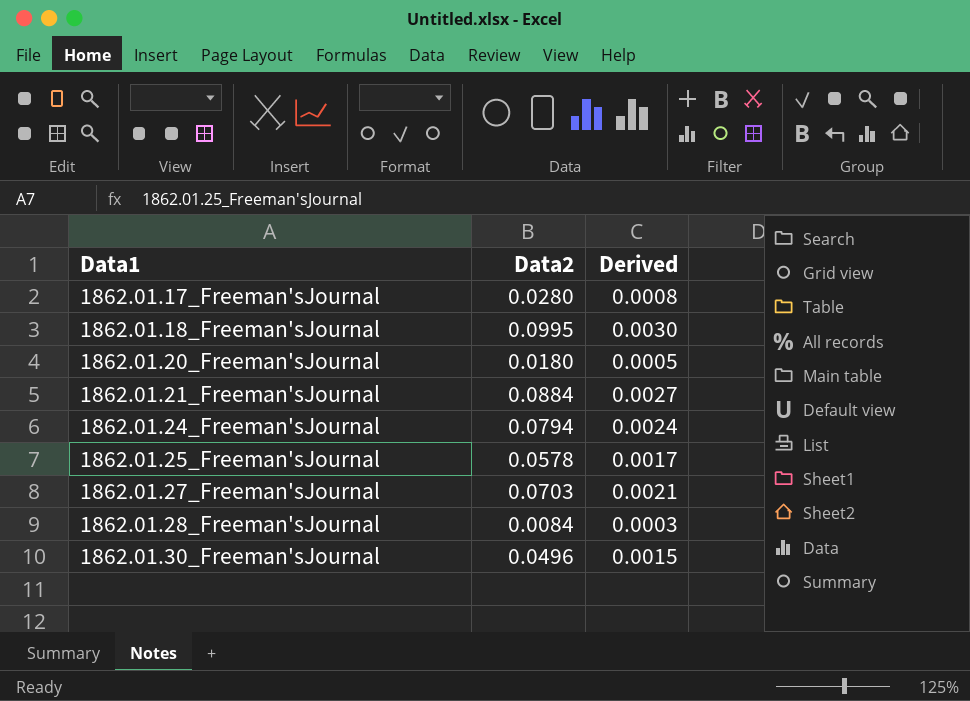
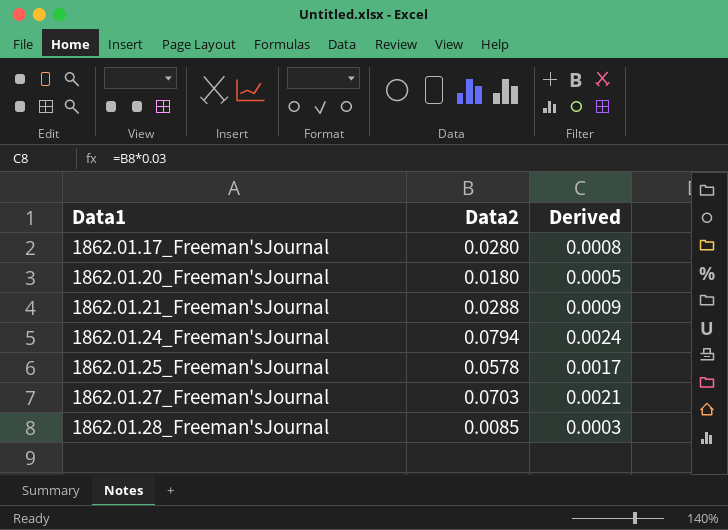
row 1862.01.18_Freeman'sJournal: 0.0995 | 0.0030 -> none
row 1862.01.30_Freeman'sJournal: 0.0496 | 0.0015 -> none
1862.01.21_Freeman'sJournal | Data2: 0.0884 -> 0.0288
1862.01.21_Freeman'sJournal | Derived: 0.0027 -> 0.0009
1862.01.28_Freeman'sJournal | Data2: 0.0084 -> 0.0085

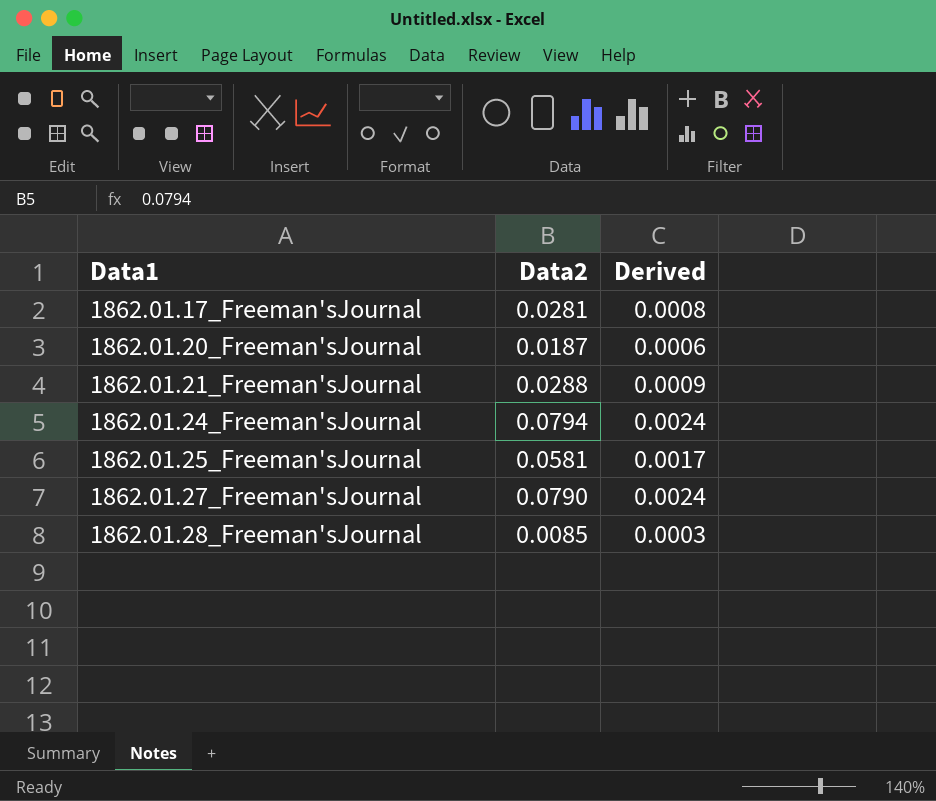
1862.01.17_Freeman'sJournal | Data2: 0.0280 -> 0.0281
1862.01.20_Freeman'sJournal | Data2: 0.0180 -> 0.0187
1862.01.20_Freeman'sJournal | Derived: 0.0005 -> 0.0006
1862.01.25_Freeman'sJournal | Data2: 0.0578 -> 0.0581
1862.01.27_Freeman'sJournal | Data2: 0.0703 -> 0.0790
1862.01.27_Freeman'sJournal | Derived: 0.0021 -> 0.0024

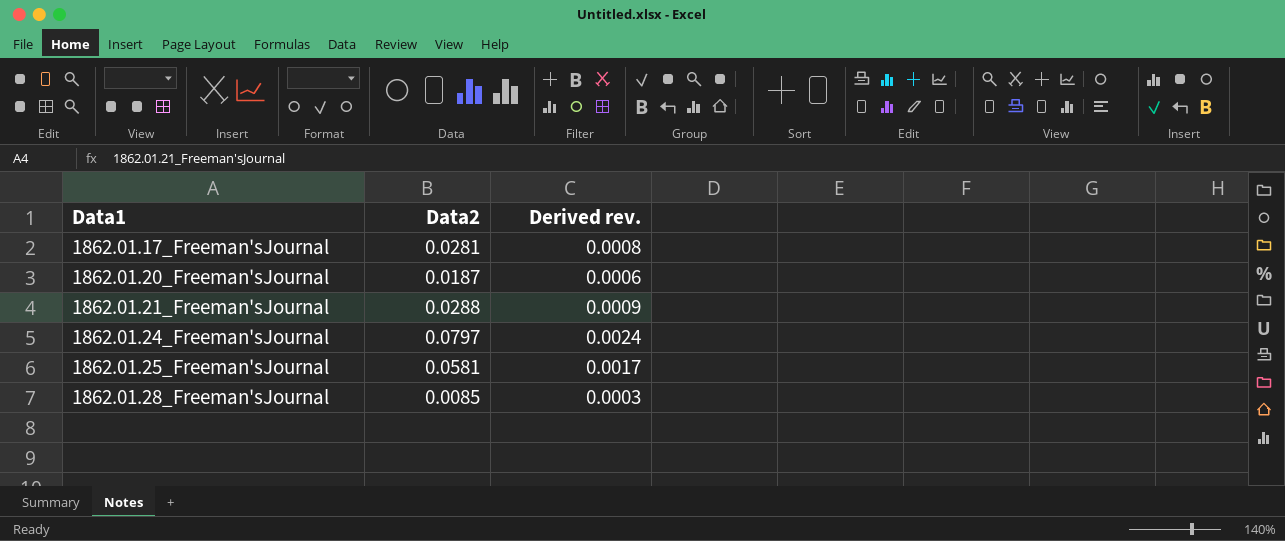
column name: Derived -> Derived rev.
row 1862.01.27_Freeman'sJournal: 0.0790 | 0.0024 -> none
1862.01.24_Freeman'sJournal | Data2: 0.0794 -> 0.0797

